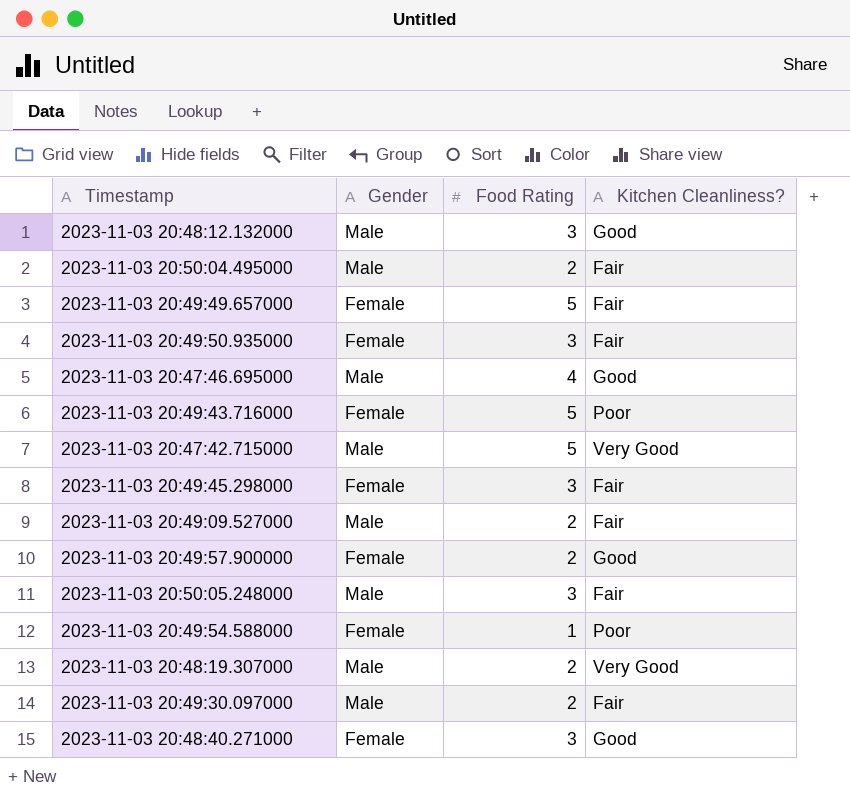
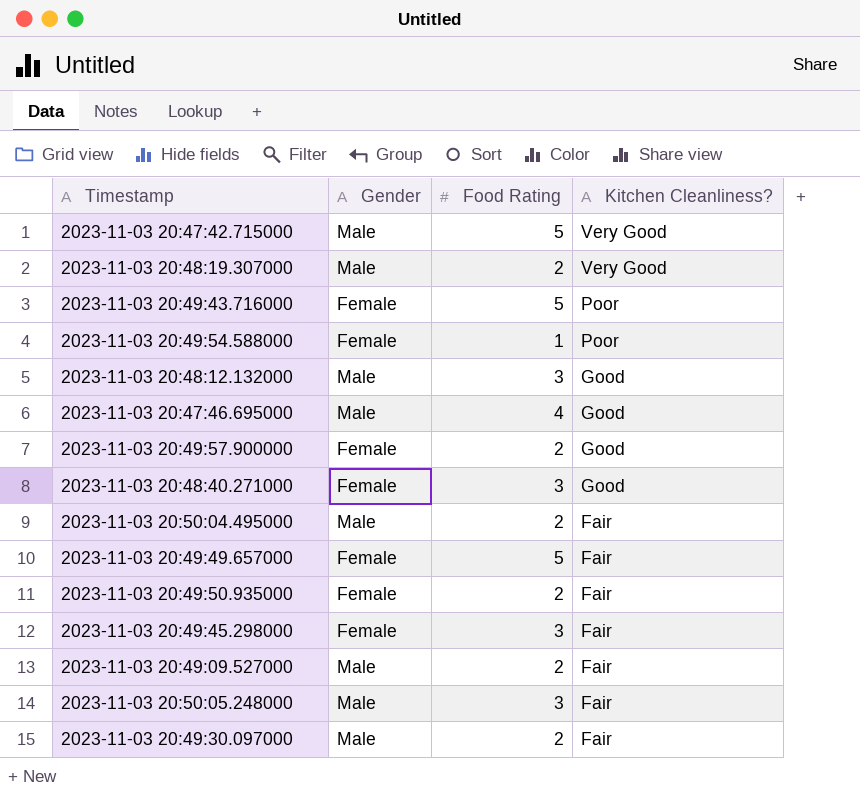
row order: none -> Kitchen Cleanliness? descending
2023-11-03 20:49:50.935000 | Food Rating: 3 -> 2

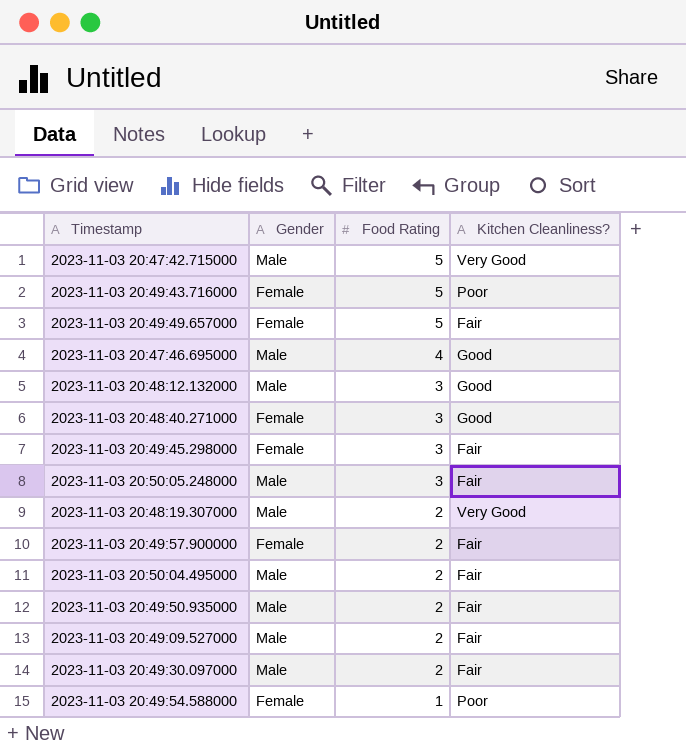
row order: Kitchen Cleanliness? descending -> Food Rating descending
2023-11-03 20:49:57.900000 | Kitchen Cleanliness?: Good -> Fair
2023-11-03 20:49:50.935000 | Gender: Female -> Male

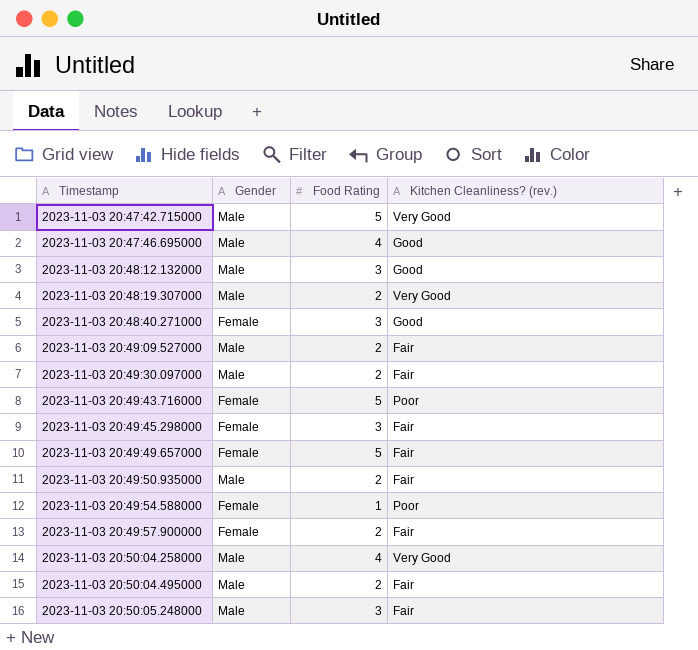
row order: Food Rating descending -> Timestamp ascending
column name: Kitchen Cleanliness? -> Kitchen Cleanliness? (rev.)
row 2023-11-03 20:50:04.258000: none -> Male | 4 | Very Good

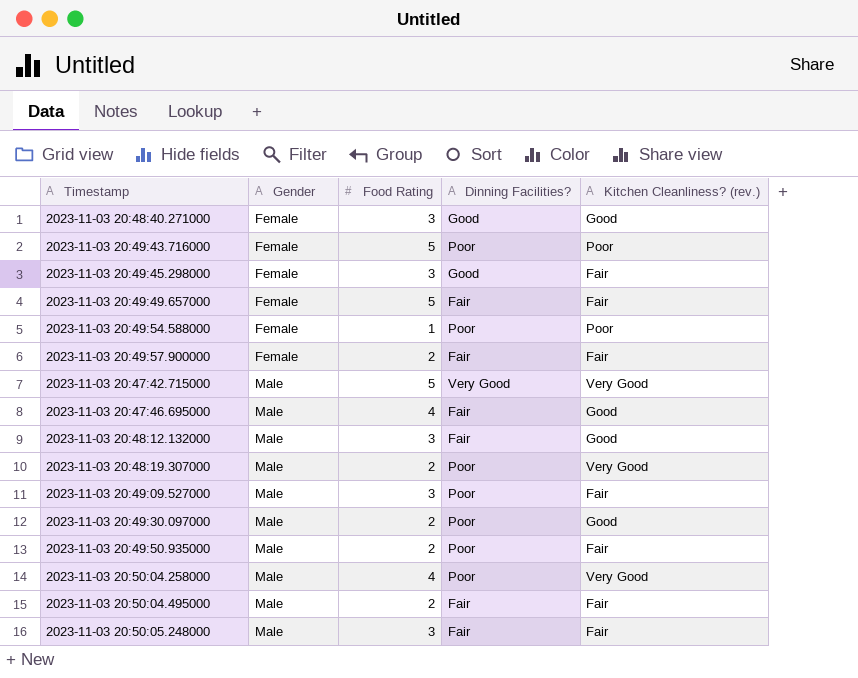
row order: Timestamp ascending -> Gender ascending
column Dinning Facilities? | position: none -> 4
2023-11-03 20:49:09.527000 | Food Rating: 2 -> 3
2023-11-03 20:49:30.097000 | Kitchen Cleanliness? (rev.): Fair -> Good

